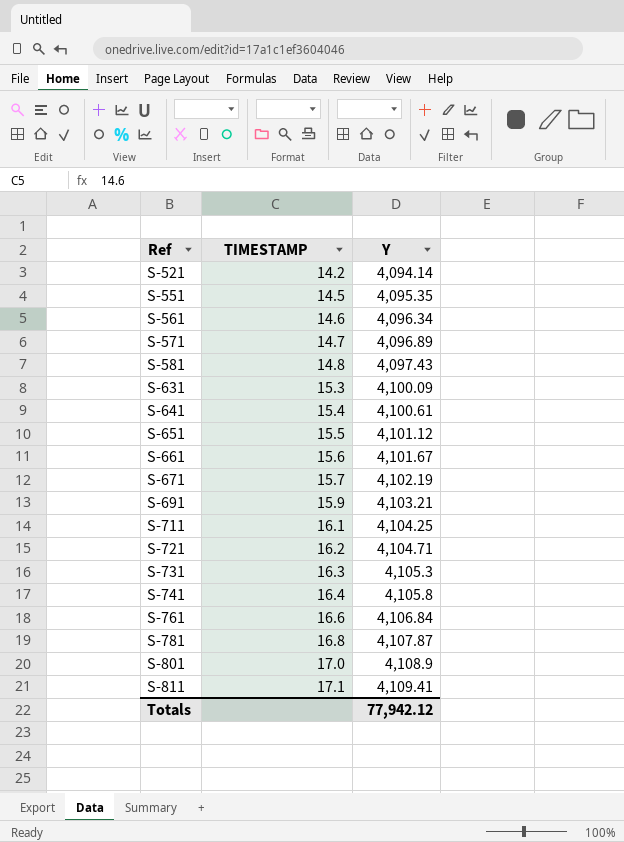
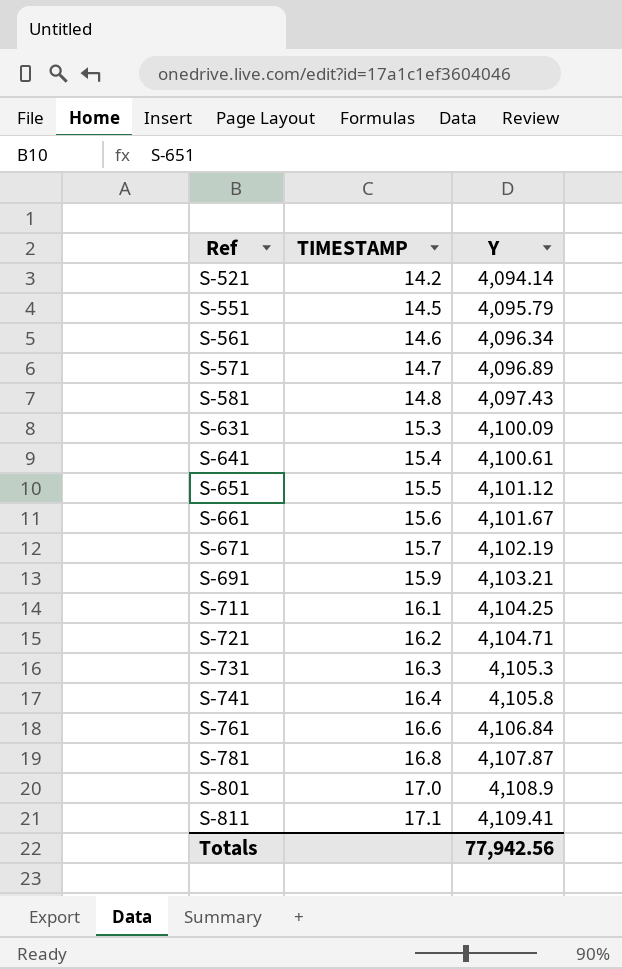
S-551 | Y: 4,095.35 -> 4,095.79
Totals | Y: 77,942.12 -> 77,942.56

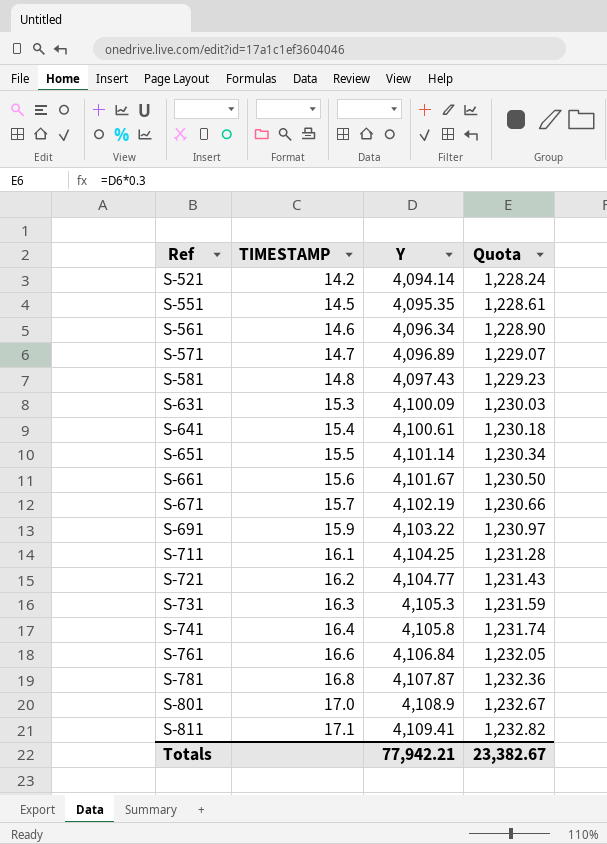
column Quota | formula: none -> [Y] * 0.3
S-551 | Y: 4,095.79 -> 4,095.35
S-651 | Y: 4,101.12 -> 4,101.14
S-691 | Y: 4,103.21 -> 4,103.22
S-721 | Y: 4,104.71 -> 4,104.77
Totals | Y: 77,942.56 -> 77,942.21

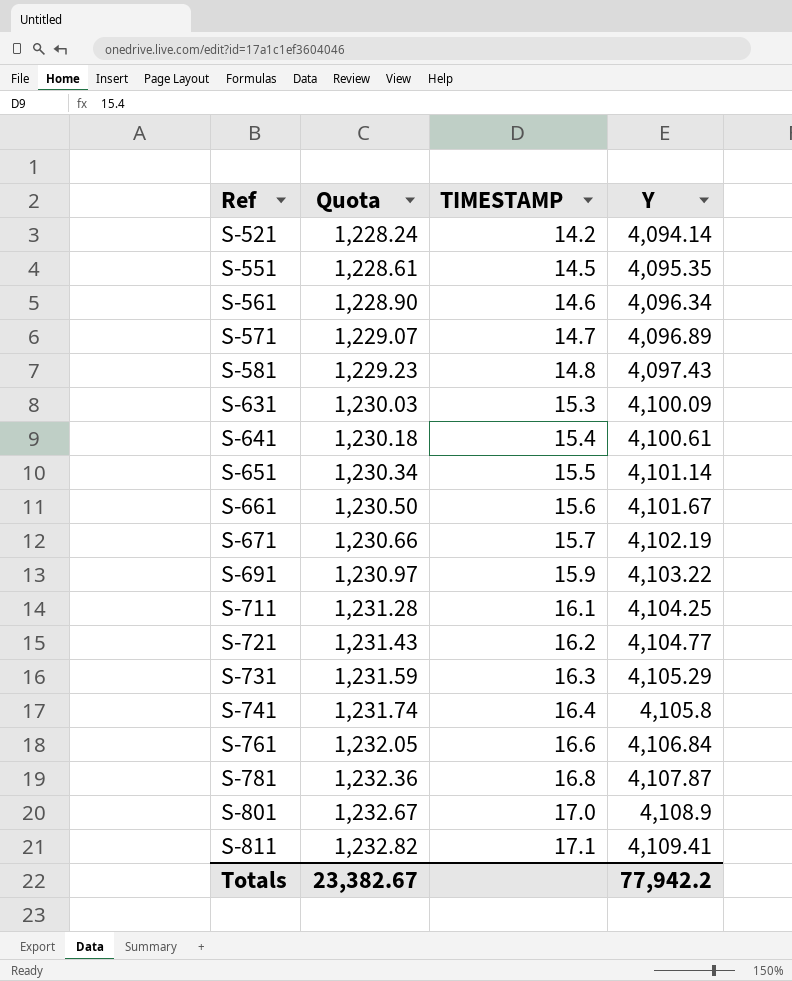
column Quota | position: 4 -> 2
S-731 | Y: 4,105.3 -> 4,105.29
Totals | Y: 77,942.21 -> 77,942.2

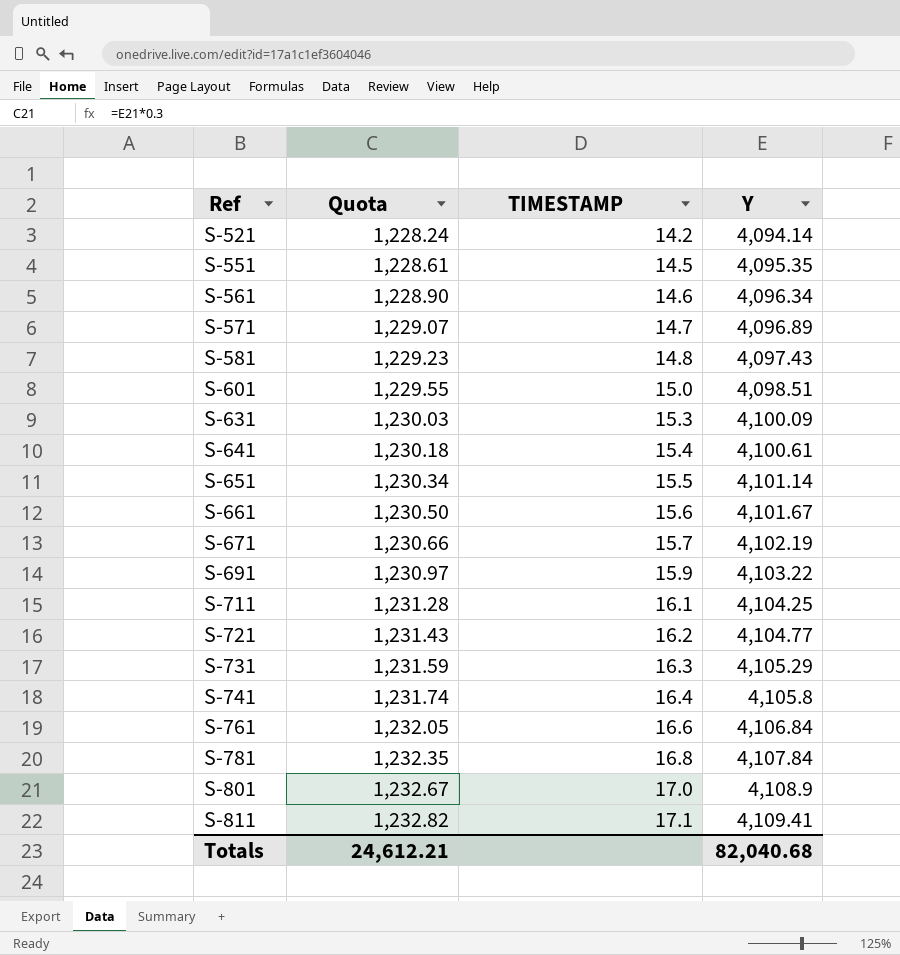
row S-601: none -> 1,229.55 | 15.0 | 4,098.51
S-781 | Quota: 1,232.36 -> 1,232.35
S-781 | Y: 4,107.87 -> 4,107.84
Totals | Quota: 23,382.67 -> 24,612.21
Totals | Y: 77,942.2 -> 82,040.68

